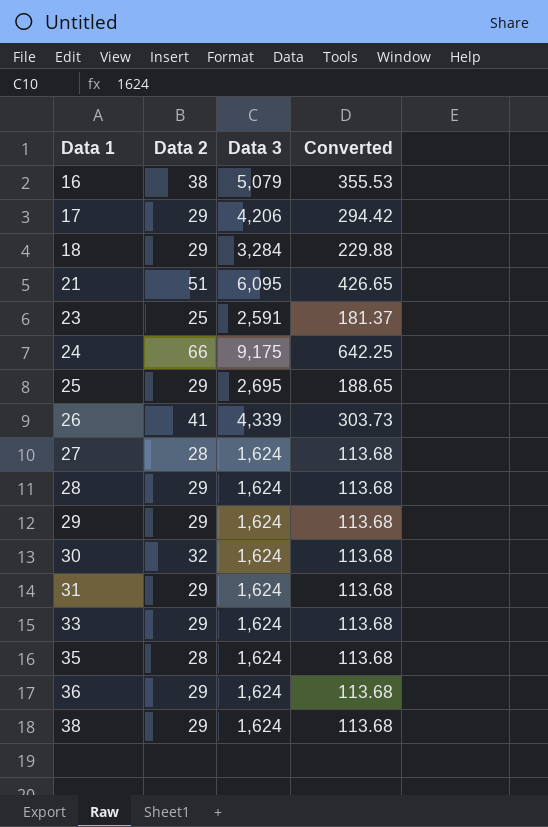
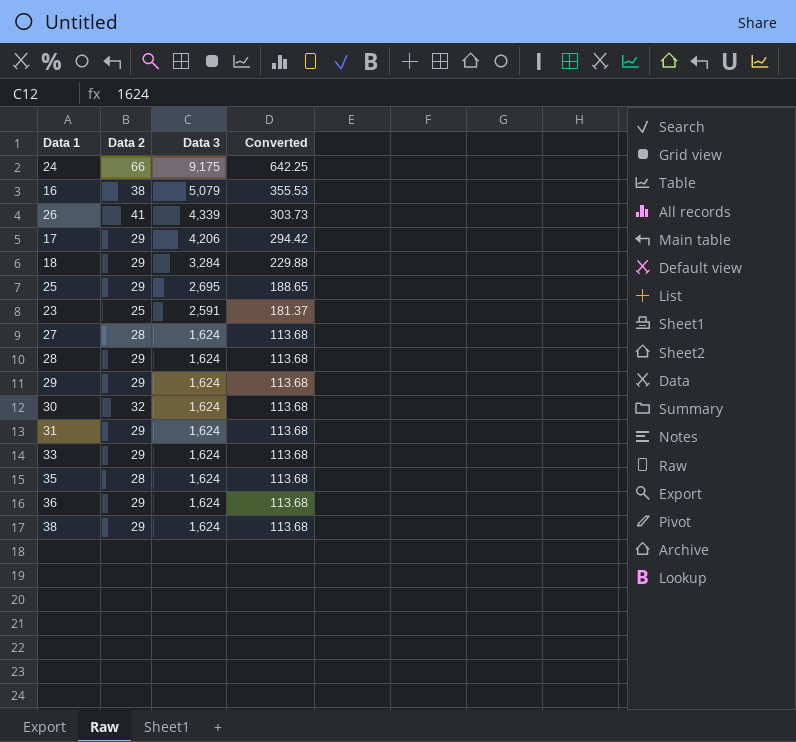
row order: Data 1 ascending -> Data 3 descending
row 21: 51 | 6,095 | 426.65 -> none

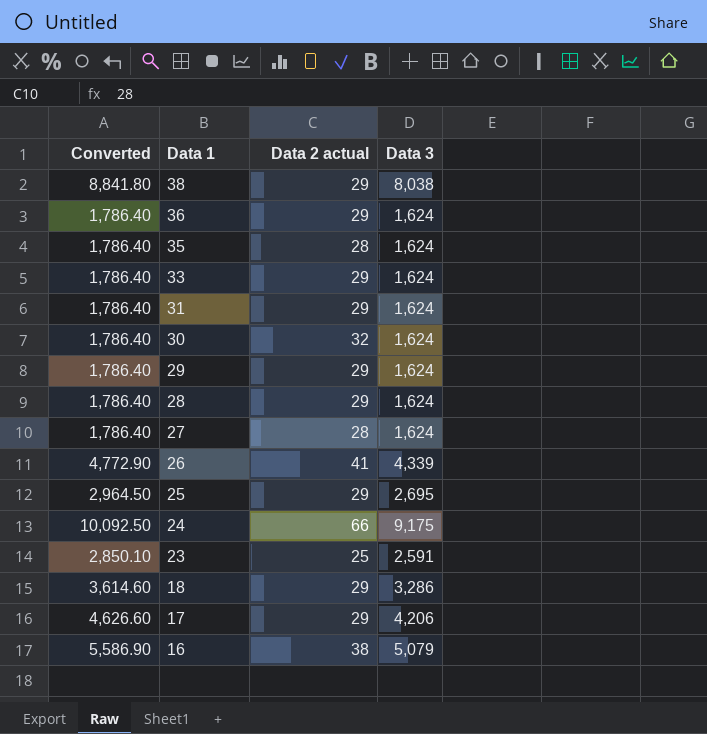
row order: Data 3 descending -> Data 1 descending
column Converted | formula: [Data 3] * 0.07 -> [Data 3] * 1.1
column Converted | position: 4 -> 1
column name: Data 2 -> Data 2 actual
38 | Data 3: 1,624 -> 8,038
18 | Data 3: 3,284 -> 3,286

